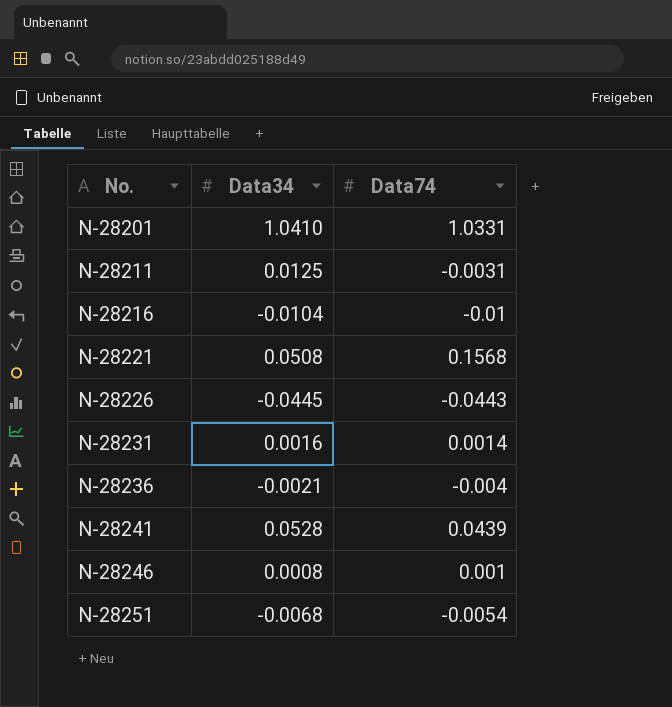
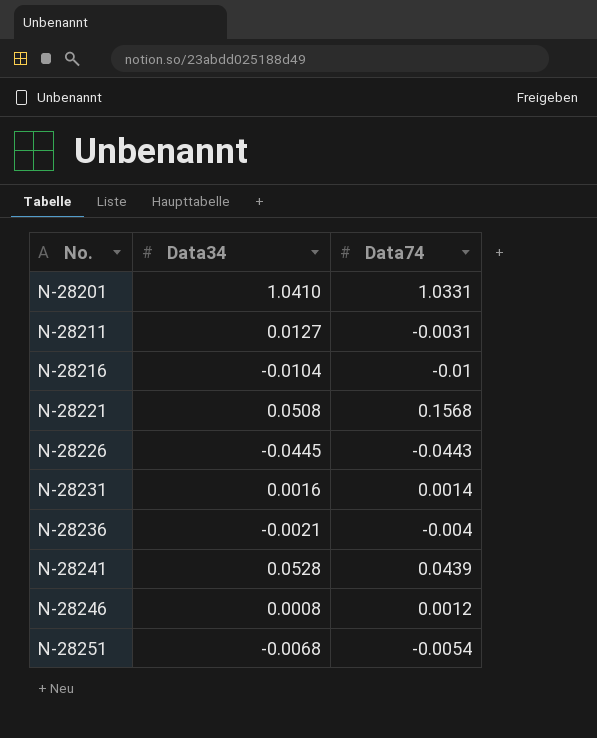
N-28211 | Data34: 0.0125 -> 0.0127
N-28246 | Data74: 0.001 -> 0.0012

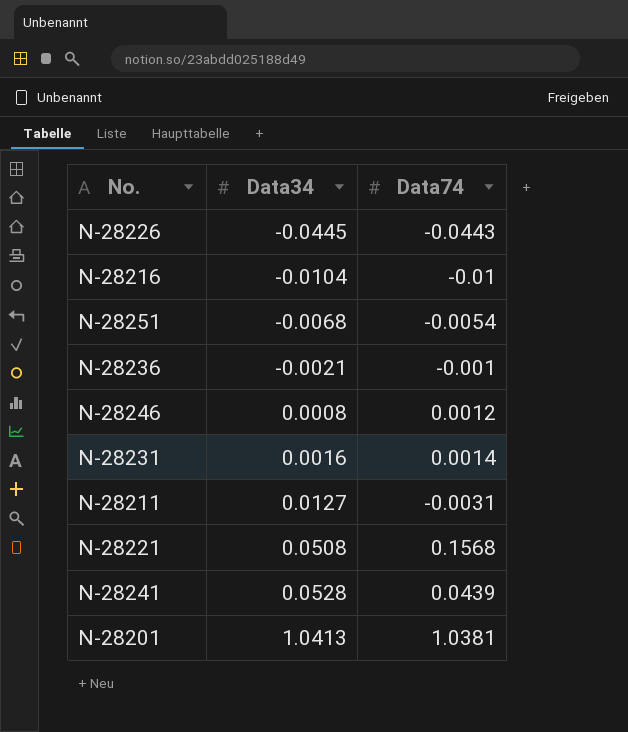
row order: No. ascending -> Data34 ascending
N-28236 | Data74: -0.004 -> -0.001
N-28201 | Data34: 1.0410 -> 1.0413
N-28201 | Data74: 1.0331 -> 1.0381

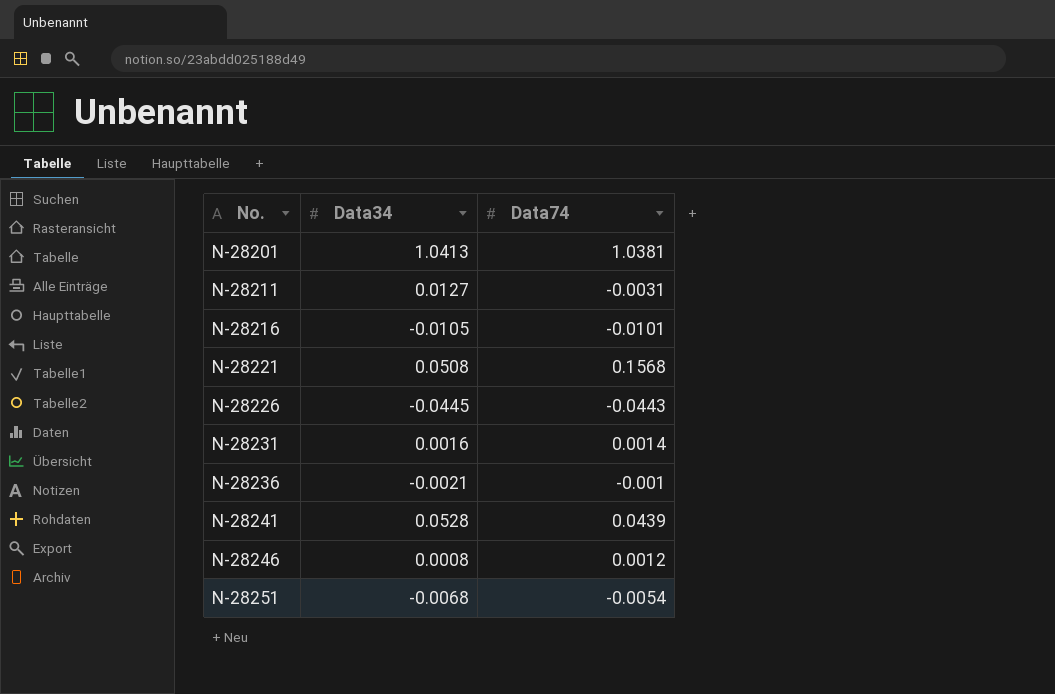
row order: Data34 ascending -> No. ascending
N-28216 | Data34: -0.0104 -> -0.0105
N-28216 | Data74: -0.01 -> -0.0101

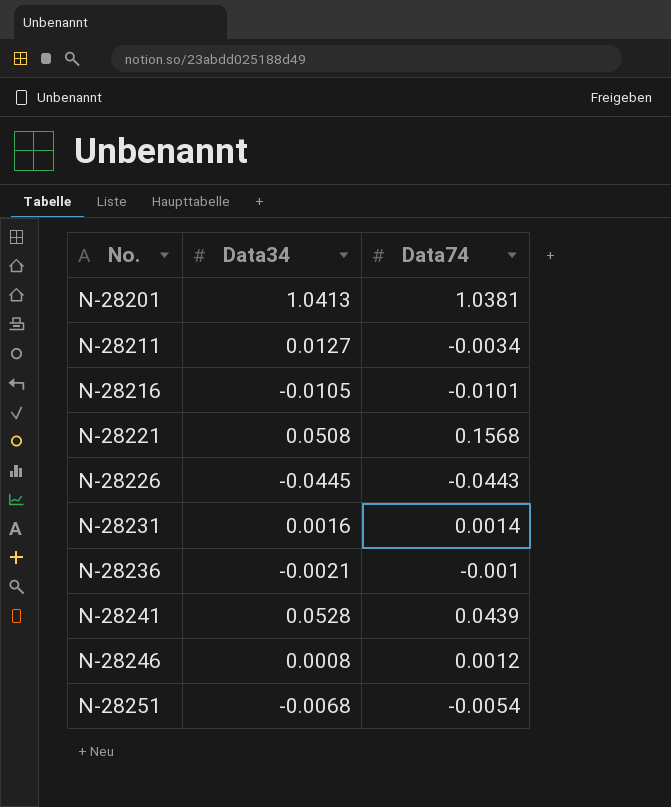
N-28211 | Data74: -0.0031 -> -0.0034

